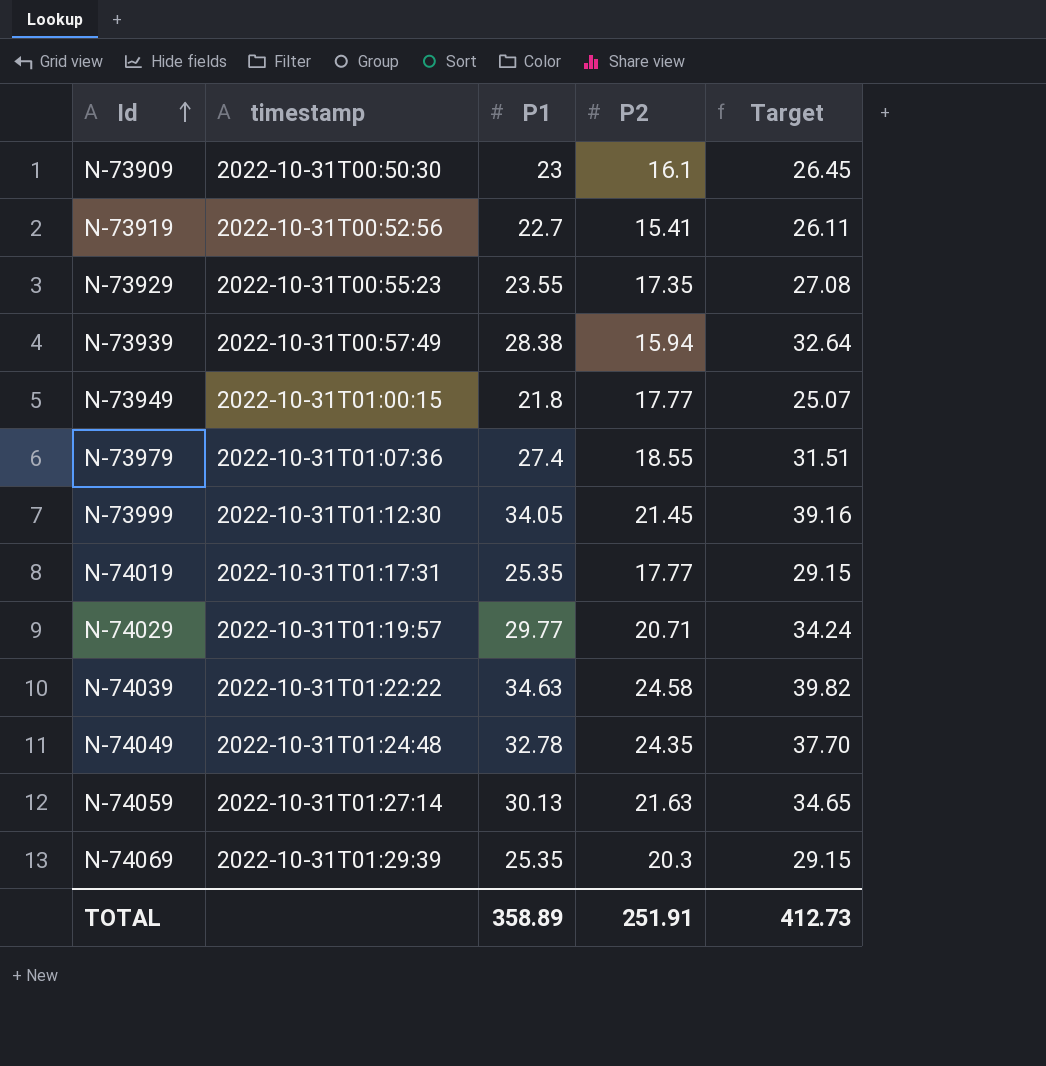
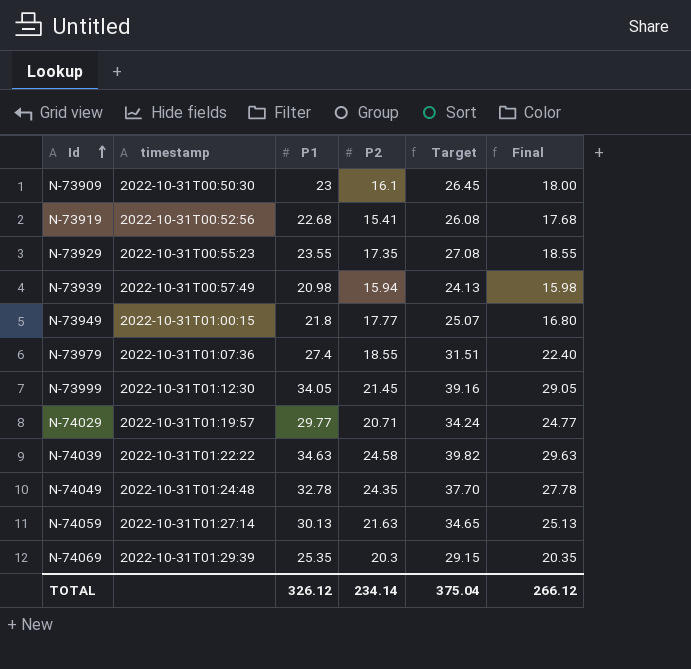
column Final | formula: none -> [P1] - 5
row N-74019: 2022-10-31T01:17:31 | 25.35 | 17.77 | 29.15 -> none
N-73919 | P1: 22.7 -> 22.68
N-73919 | Target: 26.11 -> 26.08
N-73939 | P1: 28.38 -> 20.98
N-73939 | Target: 32.64 -> 24.13
TOTAL | P1: 358.89 -> 326.12
TOTAL | P2: 251.91 -> 234.14
TOTAL | Target: 412.73 -> 375.04

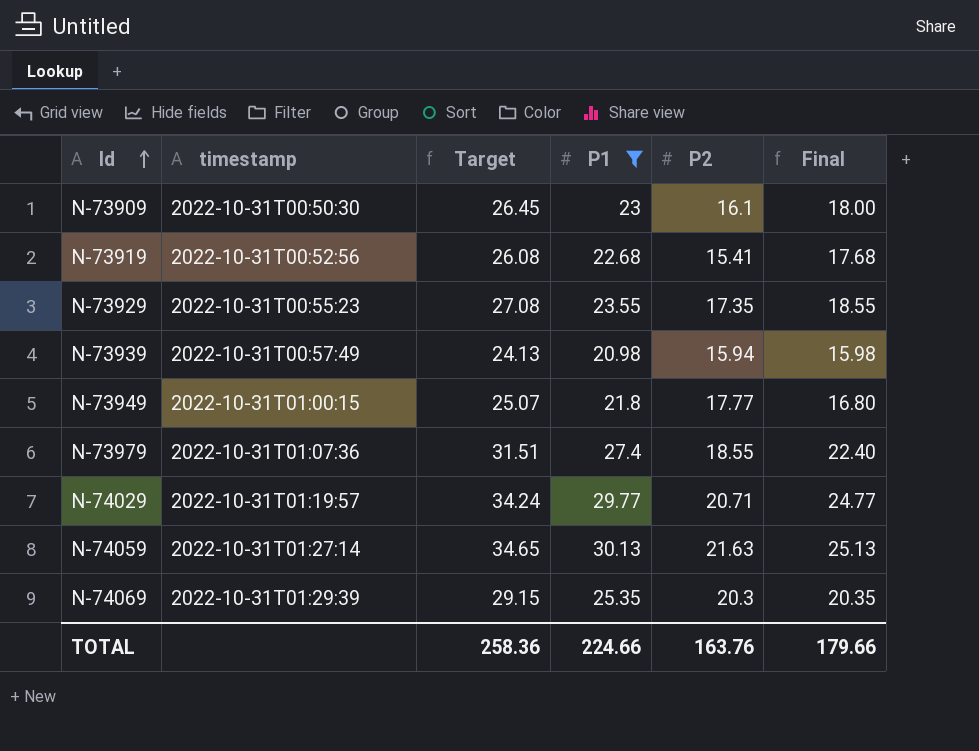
filter: none -> P1 <= 30.13
column Target | position: 5 -> 3
TOTAL | Target: 375.04 -> 258.36
TOTAL | P1: 326.12 -> 224.66
TOTAL | P2: 234.14 -> 163.76
TOTAL | Final: 266.12 -> 179.66

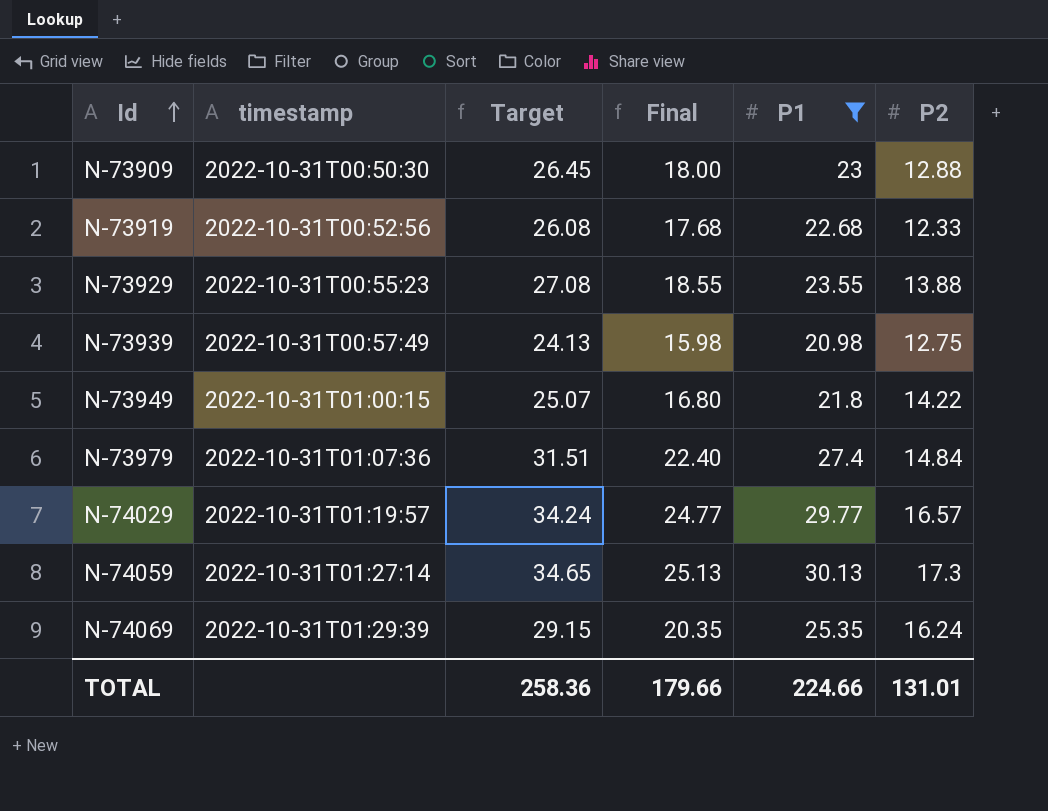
column Final | position: 6 -> 4
N-73909 | P2: 16.1 -> 12.88
N-73919 | P2: 15.41 -> 12.33
N-73929 | P2: 17.35 -> 13.88
N-73939 | P2: 15.94 -> 12.75
N-73949 | P2: 17.77 -> 14.22
N-73979 | P2: 18.55 -> 14.84
N-74029 | P2: 20.71 -> 16.57
N-74059 | P2: 21.63 -> 17.3
N-74069 | P2: 20.3 -> 16.24
TOTAL | P2: 163.76 -> 131.01

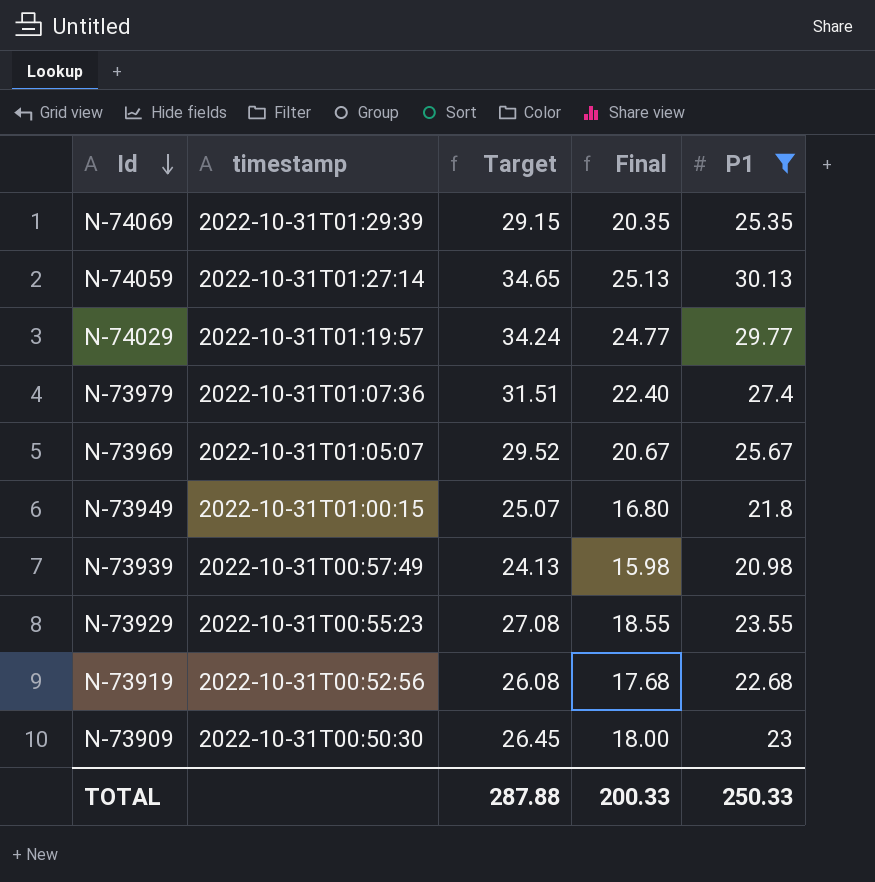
row order: Id ascending -> Id descending
column P2 | position: 6 -> none
row N-73969: none -> 2022-10-31T01:05:07 | 29.52 | 20.67 | 25.67
TOTAL | Target: 258.36 -> 287.88
TOTAL | Final: 179.66 -> 200.33
TOTAL | P1: 224.66 -> 250.33

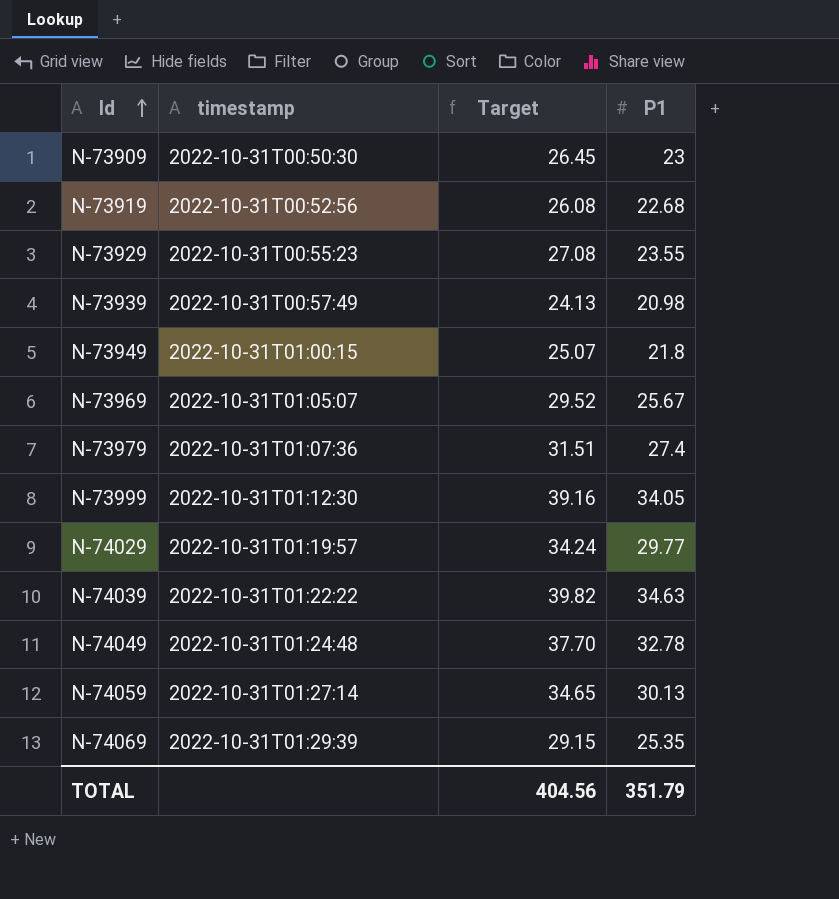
filter: P1 <= 30.13 -> none
row order: Id descending -> Id ascending
column Final | formula: [P1] - 5 -> none
TOTAL | Target: 287.88 -> 404.56
TOTAL | P1: 250.33 -> 351.79

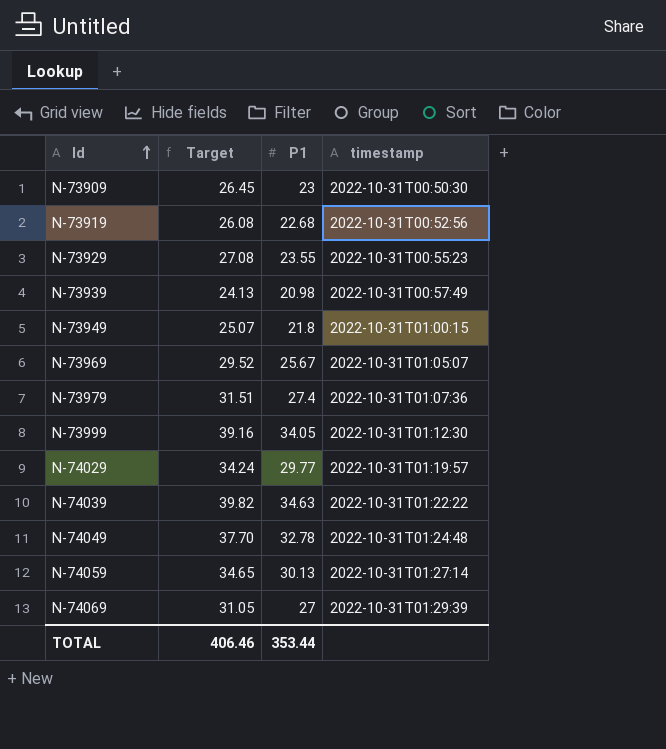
column timestamp | position: 2 -> 4
N-74069 | Target: 29.15 -> 31.05
N-74069 | P1: 25.35 -> 27
TOTAL | Target: 404.56 -> 406.46
TOTAL | P1: 351.79 -> 353.44

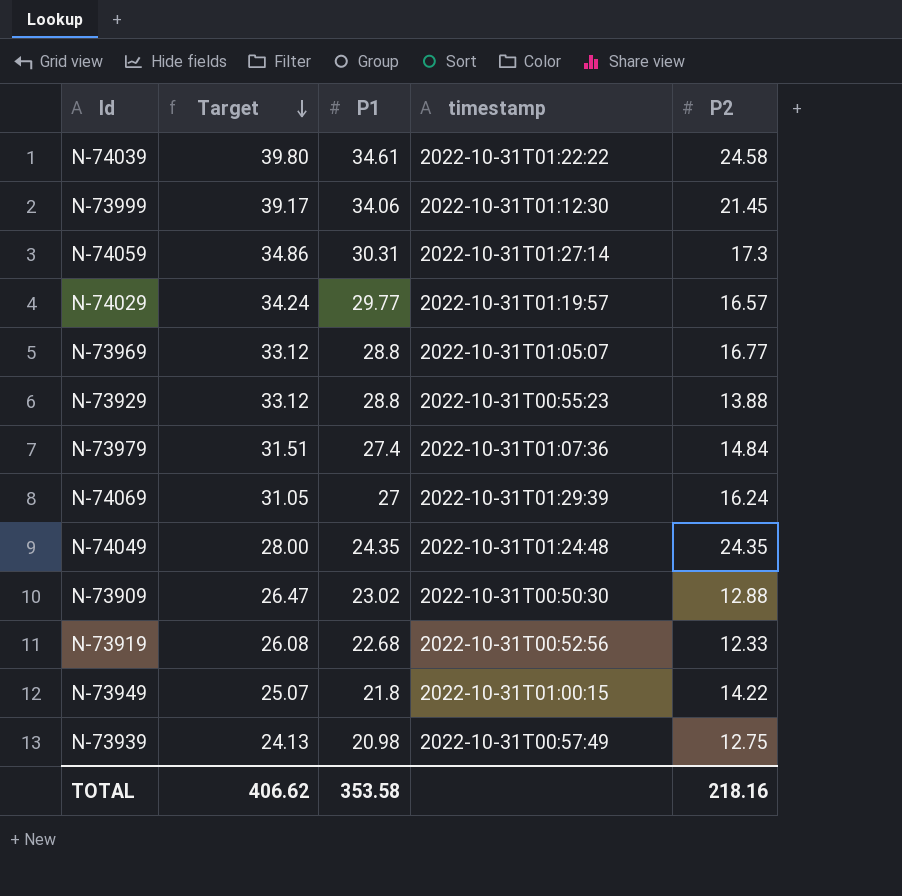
row order: Id ascending -> Target descending
column P2 | position: none -> 5
N-74039 | Target: 39.82 -> 39.80
N-74039 | P1: 34.63 -> 34.61
N-73999 | Target: 39.16 -> 39.17
N-73999 | P1: 34.05 -> 34.06
N-74059 | Target: 34.65 -> 34.86
N-74059 | P1: 30.13 -> 30.31
N-73969 | Target: 29.52 -> 33.12
N-73969 | P1: 25.67 -> 28.8
N-73929 | Target: 27.08 -> 33.12
N-73929 | P1: 23.55 -> 28.8
N-74049 | Target: 37.70 -> 28.00
N-74049 | P1: 32.78 -> 24.35
N-73909 | Target: 26.45 -> 26.47
N-73909 | P1: 23 -> 23.02
TOTAL | Target: 406.46 -> 406.62
TOTAL | P1: 353.44 -> 353.58

